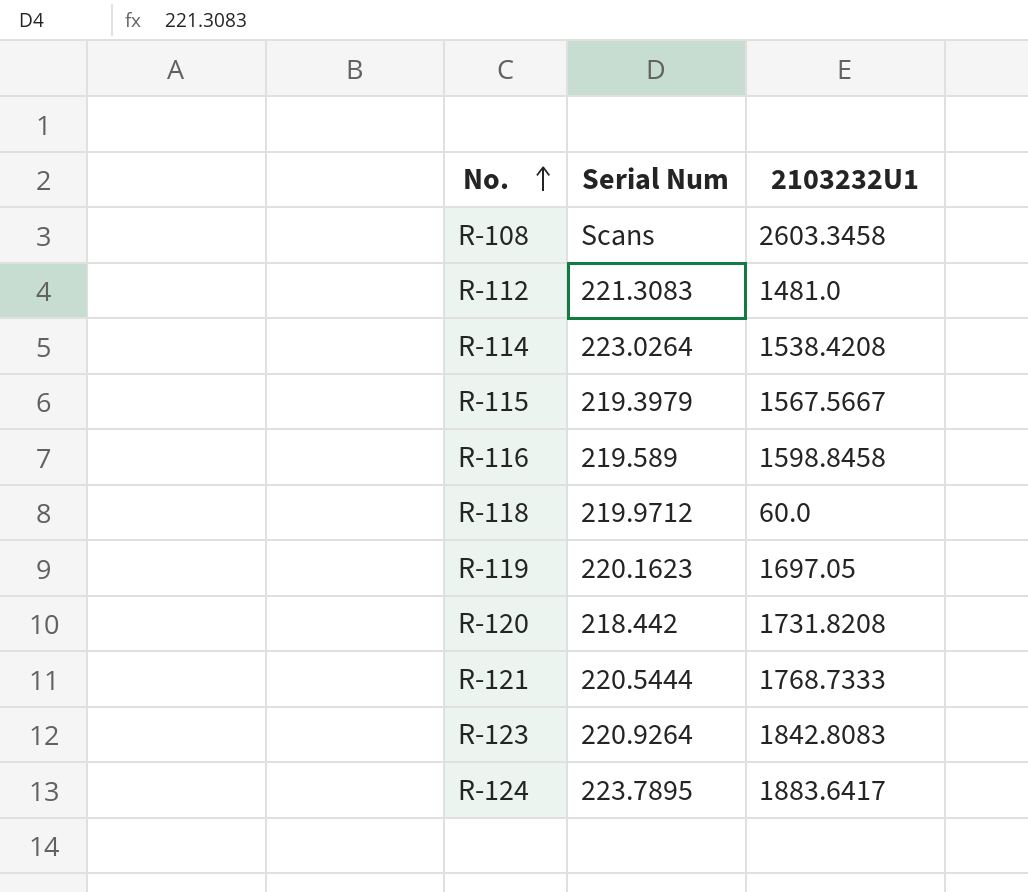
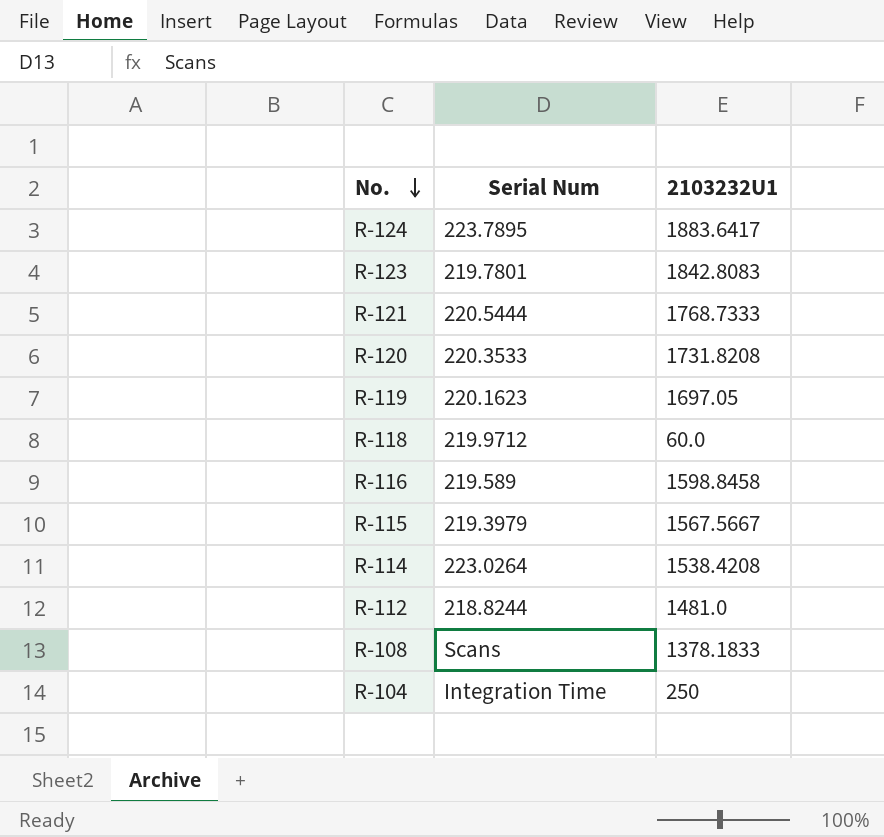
row order: No. ascending -> No. descending
R-123 | Serial Num: 220.9264 -> 219.7801
R-120 | Serial Num: 218.442 -> 220.3533
R-112 | Serial Num: 221.3083 -> 218.8244
R-108 | 2103232U1: 2603.3458 -> 1378.1833
row R-104: none -> Integration Time | 250

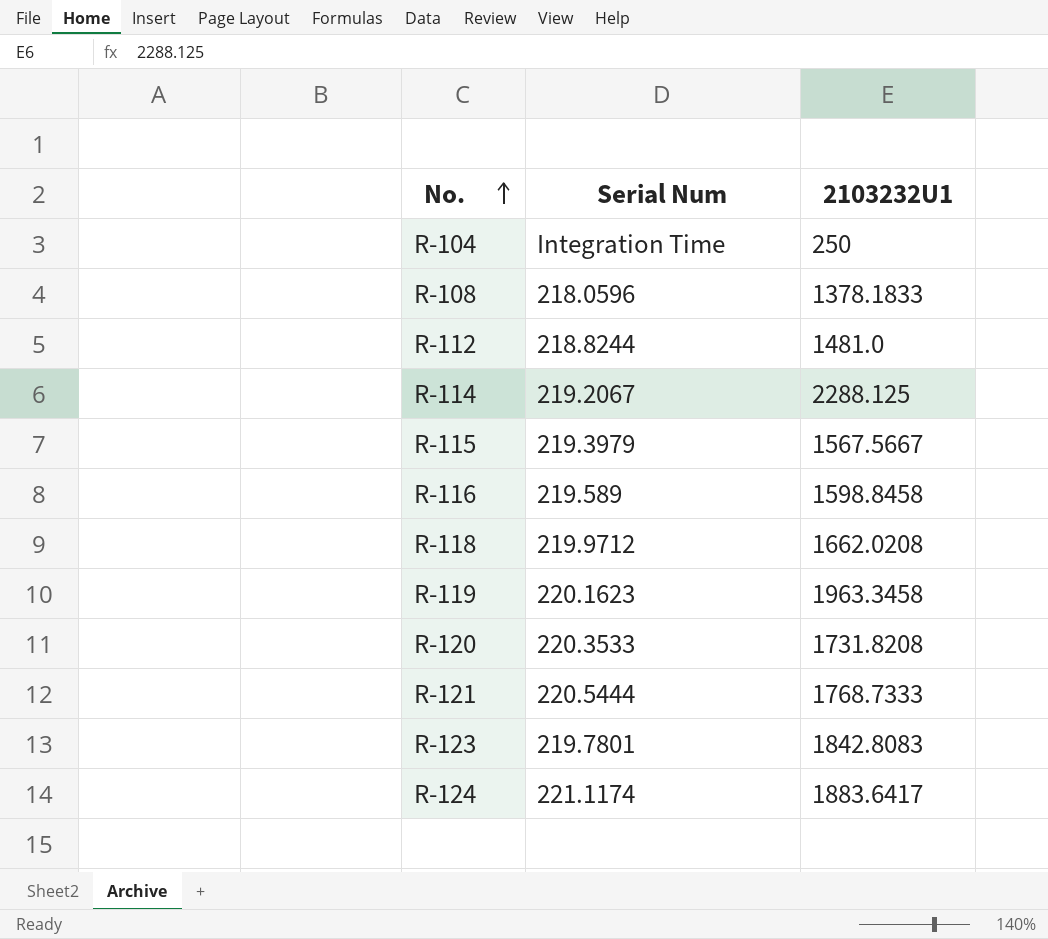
row order: No. descending -> No. ascending
R-108 | Serial Num: Scans -> 218.0596
R-114 | Serial Num: 223.0264 -> 219.2067
R-114 | 2103232U1: 1538.4208 -> 2288.125
R-118 | 2103232U1: 60.0 -> 1662.0208
R-119 | 2103232U1: 1697.05 -> 1963.3458
R-124 | Serial Num: 223.7895 -> 221.1174

